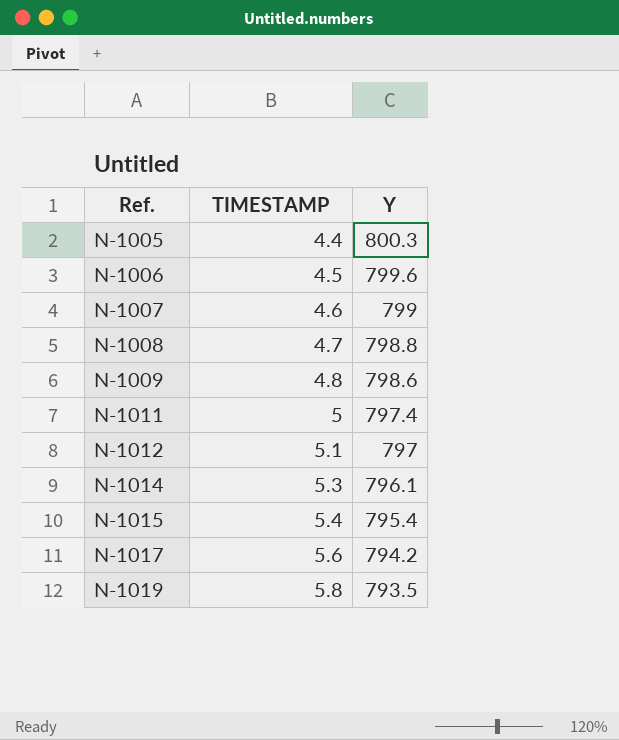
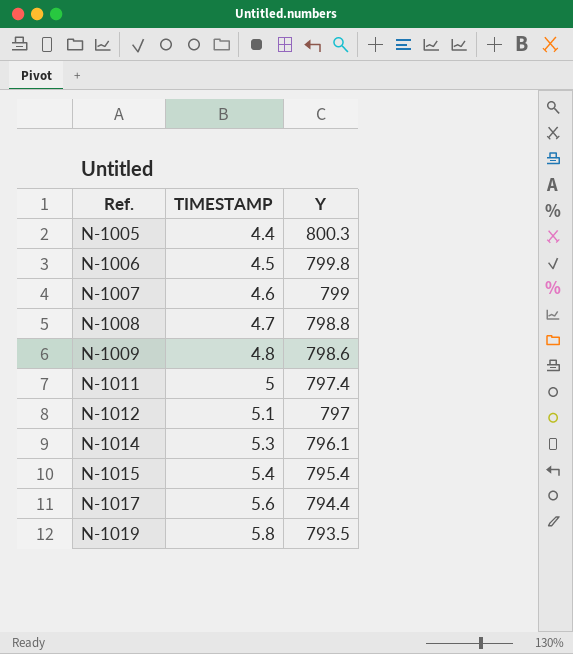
N-1006 | Y: 799.6 -> 799.8
N-1017 | Y: 794.2 -> 794.4

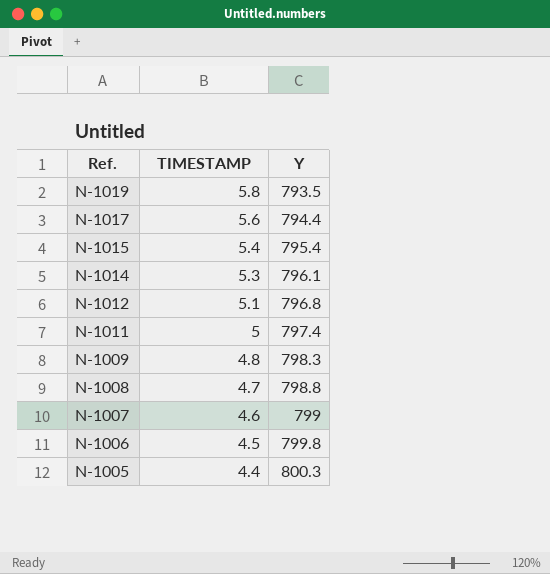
row order: Ref. ascending -> Ref. descending
N-1012 | Y: 797 -> 796.8
N-1009 | Y: 798.6 -> 798.3

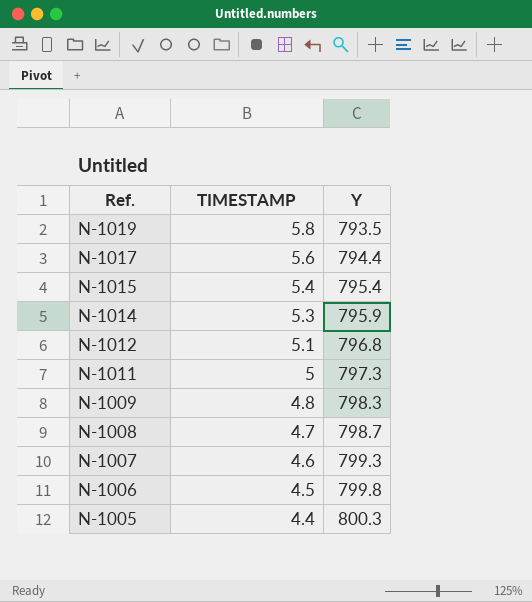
N-1014 | Y: 796.1 -> 795.9
N-1011 | Y: 797.4 -> 797.3
N-1008 | Y: 798.8 -> 798.7
N-1007 | Y: 799 -> 799.3

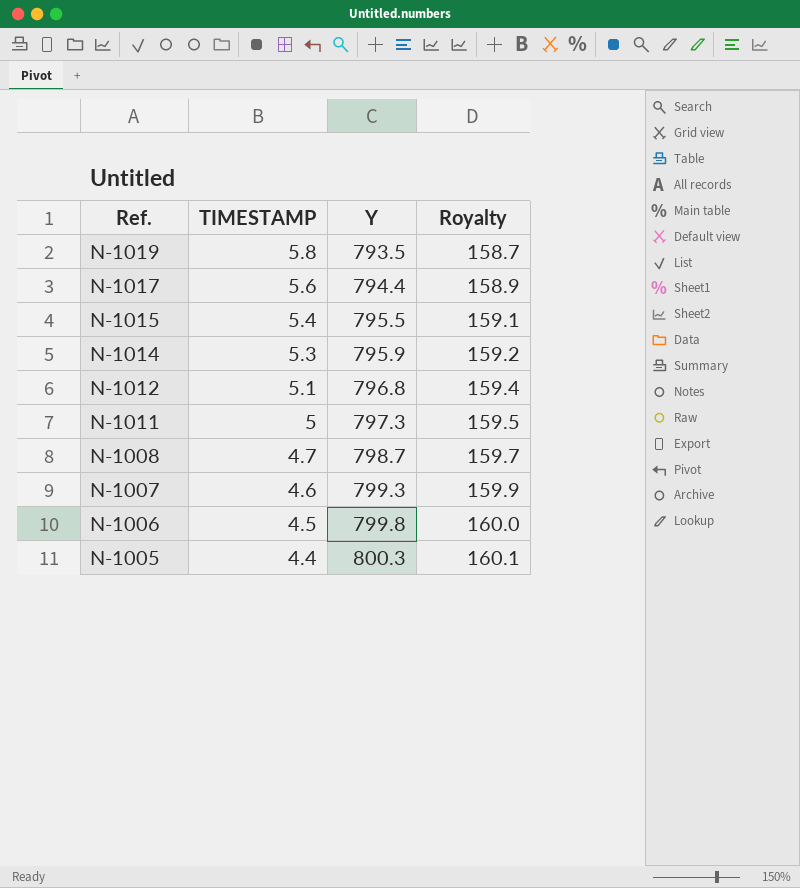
column Royalty | formula: none -> [Y] * 0.2
row N-1009: 4.8 | 798.3 -> none
N-1015 | Y: 795.4 -> 795.5

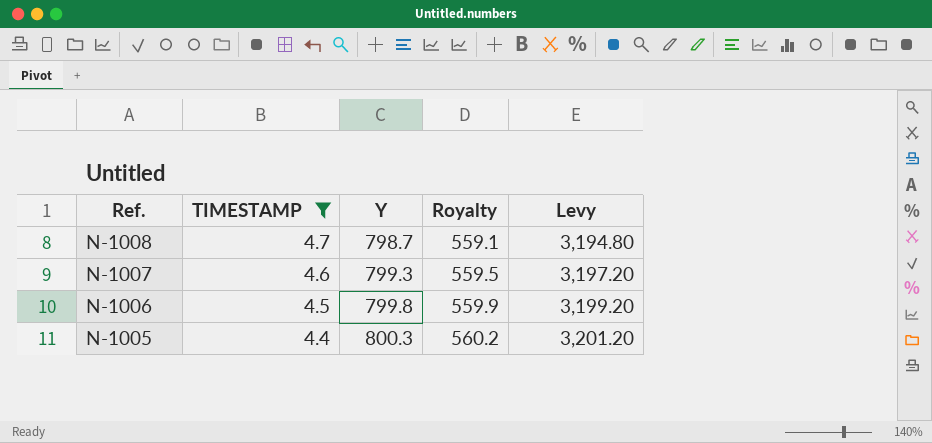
filter: none -> TIMESTAMP <= 4.7
column Royalty | formula: [Y] * 0.2 -> [Y] * 0.7
column Levy | formula: none -> [Y] * 4

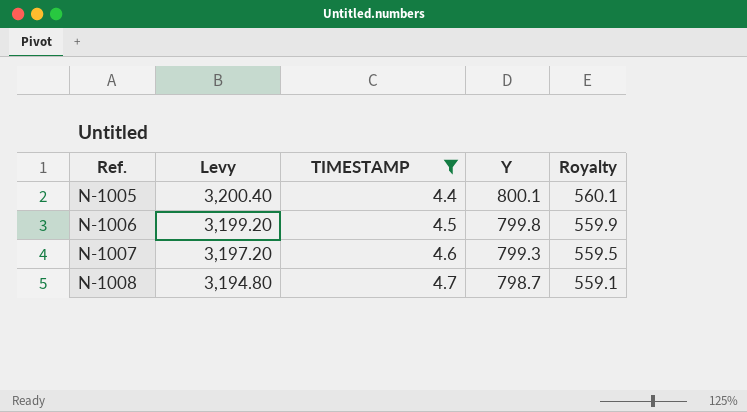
row order: Ref. descending -> Ref. ascending
column Levy | position: 5 -> 2
N-1005 | Levy: 3,201.20 -> 3,200.40
N-1005 | Y: 800.3 -> 800.1
N-1005 | Royalty: 560.2 -> 560.1

